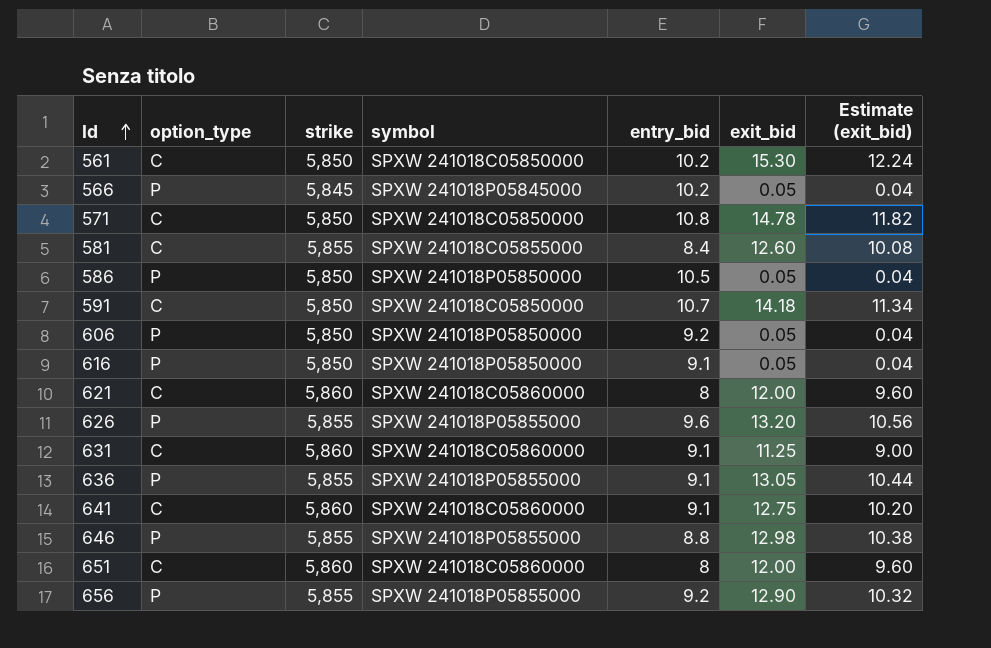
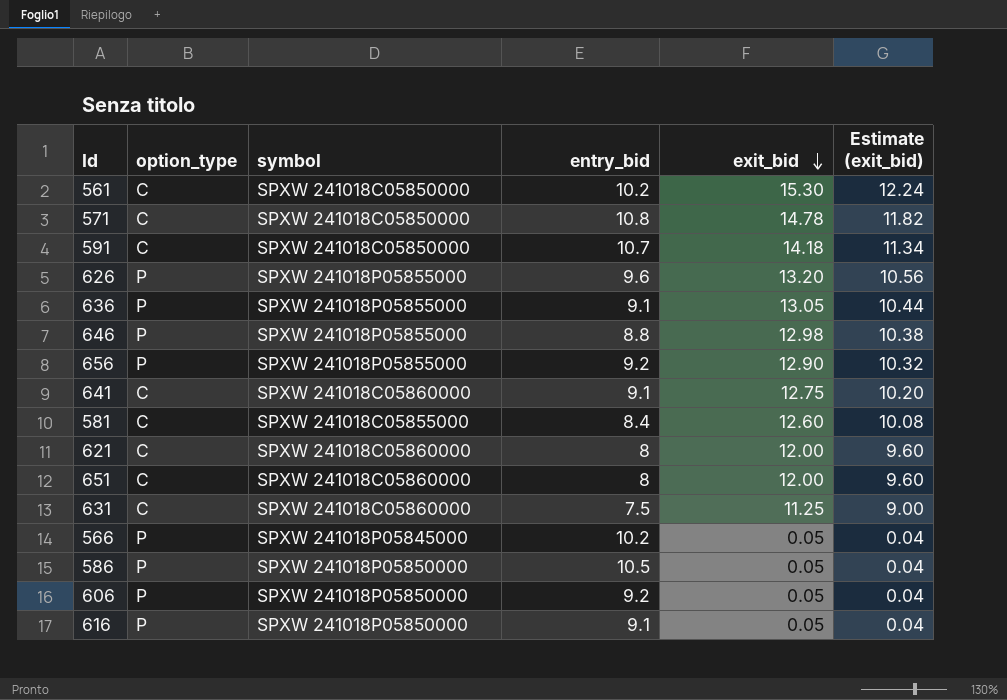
row order: Id ascending -> exit_bid descending
column strike | position: 3 -> none
631 | entry_bid: 9.1 -> 7.5

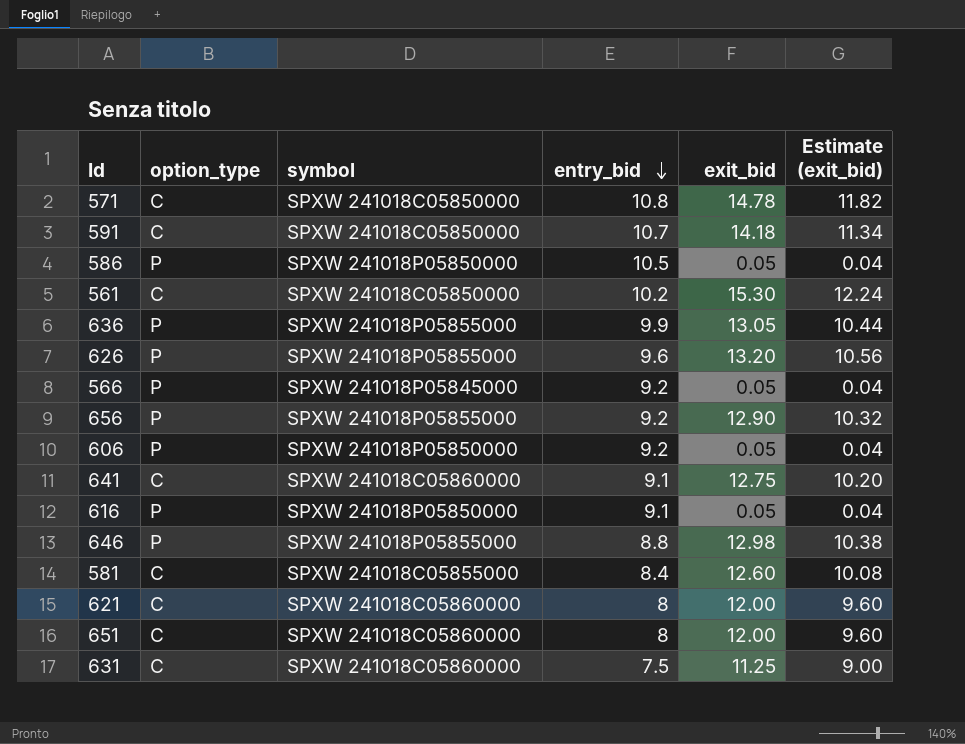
row order: exit_bid descending -> entry_bid descending
636 | entry_bid: 9.1 -> 9.9
566 | entry_bid: 10.2 -> 9.2

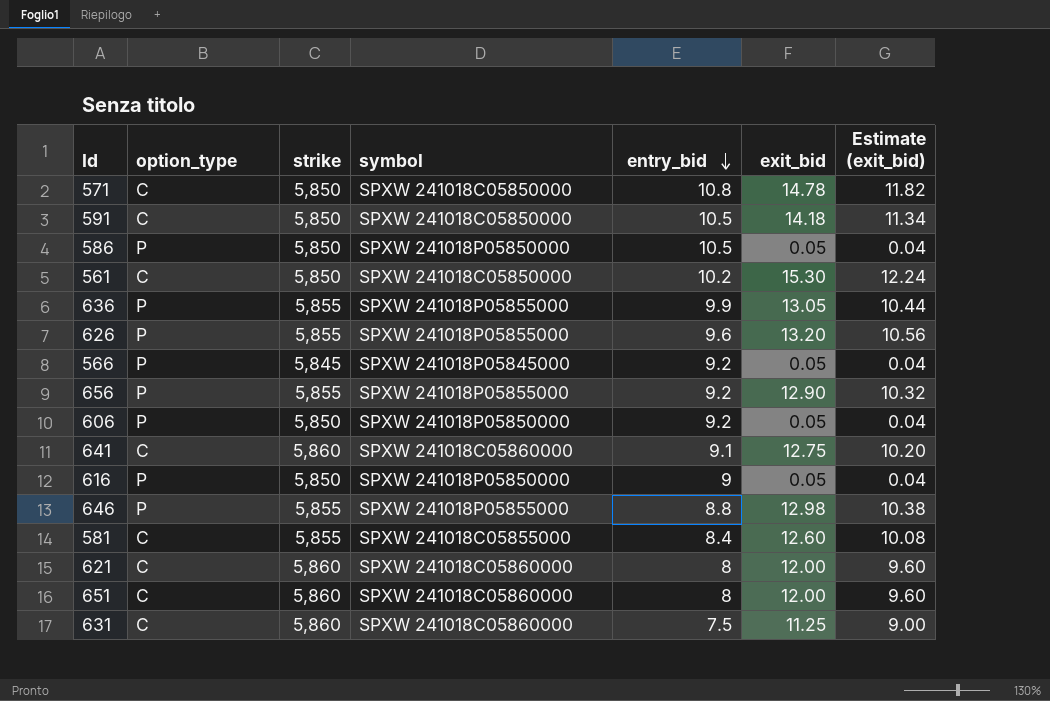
column strike | position: none -> 3
591 | entry_bid: 10.7 -> 10.5
616 | entry_bid: 9.1 -> 9

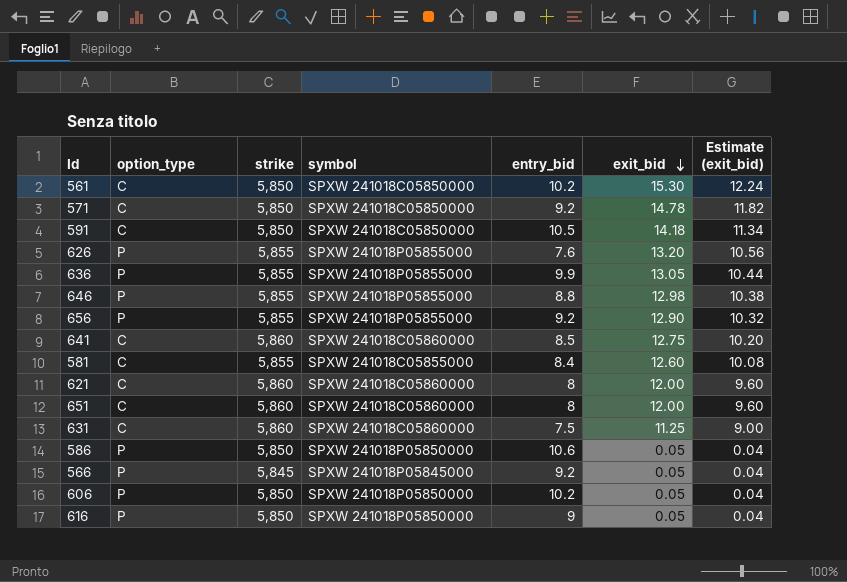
row order: entry_bid descending -> exit_bid descending
571 | entry_bid: 10.8 -> 9.2
626 | entry_bid: 9.6 -> 7.6
641 | entry_bid: 9.1 -> 8.5
586 | entry_bid: 10.5 -> 10.6
606 | entry_bid: 9.2 -> 10.2

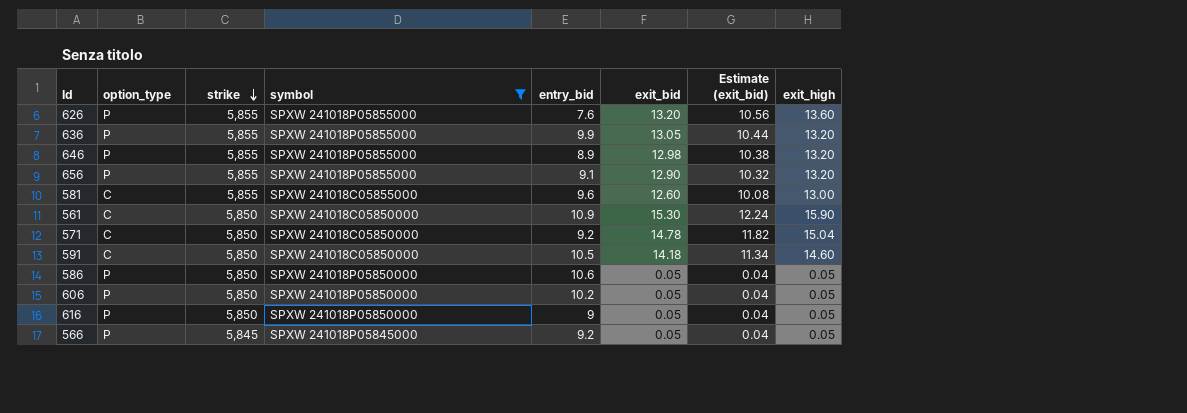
filter: none -> symbol != SPXW 241018C05860000
row order: exit_bid descending -> strike descending
column exit_high | position: none -> 8
646 | entry_bid: 8.8 -> 8.9
656 | entry_bid: 9.2 -> 9.1
581 | entry_bid: 8.4 -> 9.6
561 | entry_bid: 10.2 -> 10.9

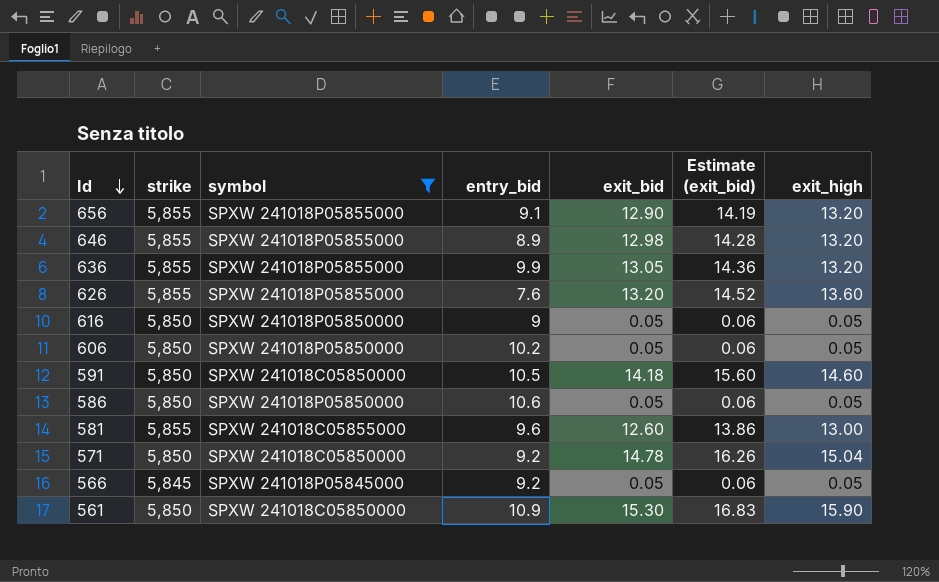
row order: strike descending -> Id descending
column option_type | position: 2 -> none
column Estimate (exit_bid) | formula: [exit_bid] * 0.8 -> [exit_bid] * 1.1

